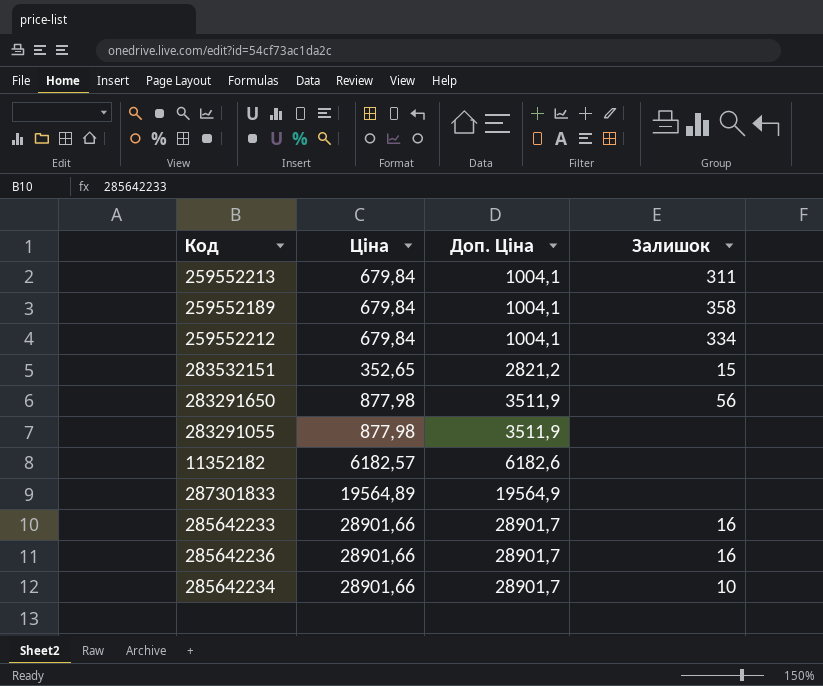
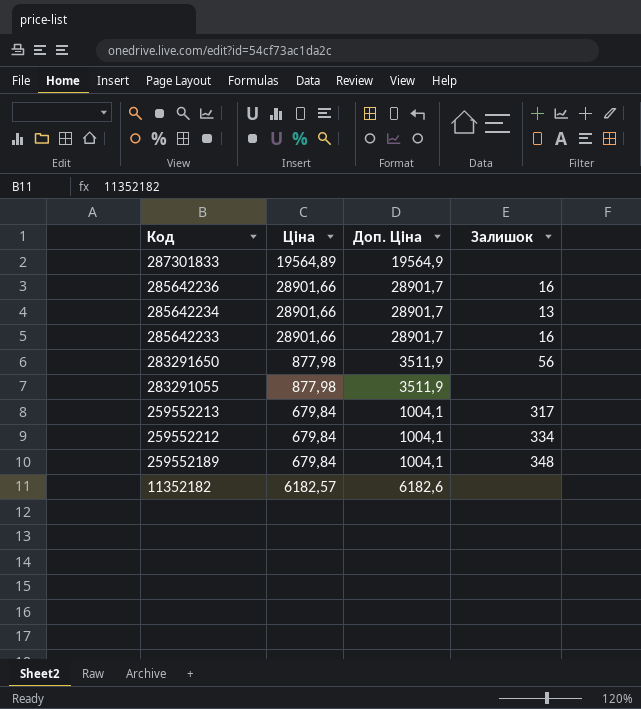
row order: Доп. Ціна ascending -> Код descending
row 283532151: 352,65 | 2821,2 | 15 -> none
285642234 | Залишок: 10 -> 13
259552213 | Залишок: 311 -> 317
259552189 | Залишок: 358 -> 348

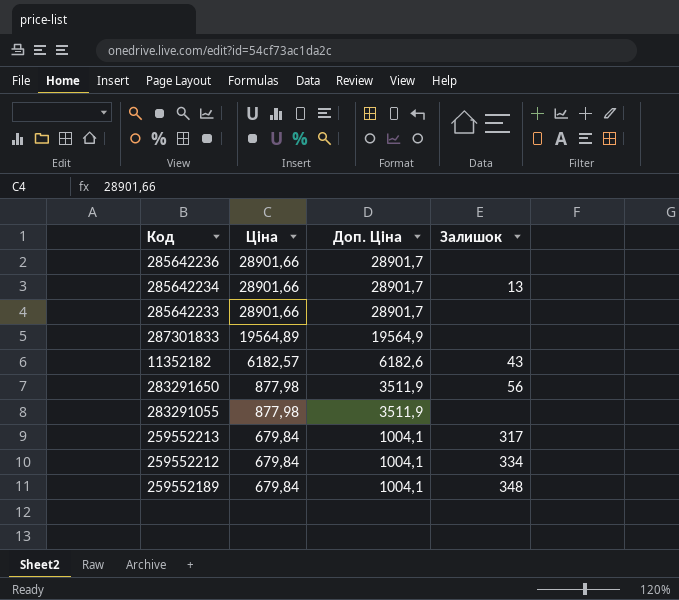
row order: Код descending -> Ціна descending
285642236 | Залишок: 16 -> none
285642233 | Залишок: 16 -> none
11352182 | Залишок: none -> 43

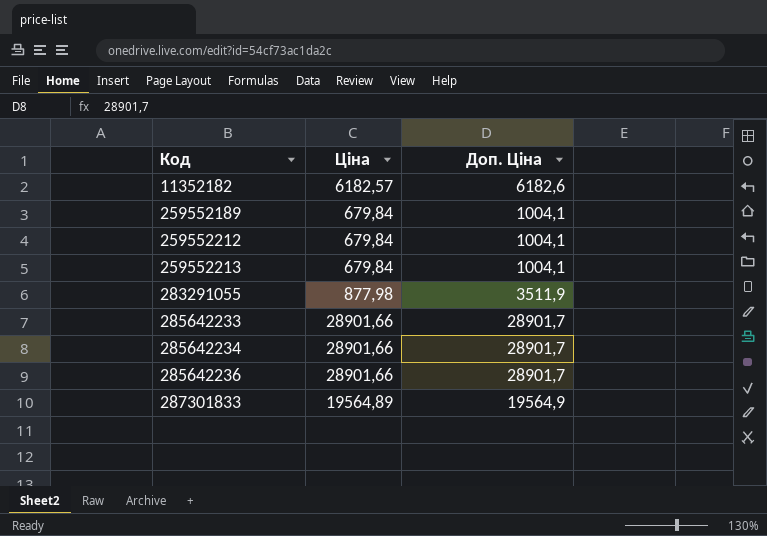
row order: Ціна descending -> Код ascending
column Залишок | position: 4 -> none
row 283291650: 877,98 | 3511,9 | 56 -> none

